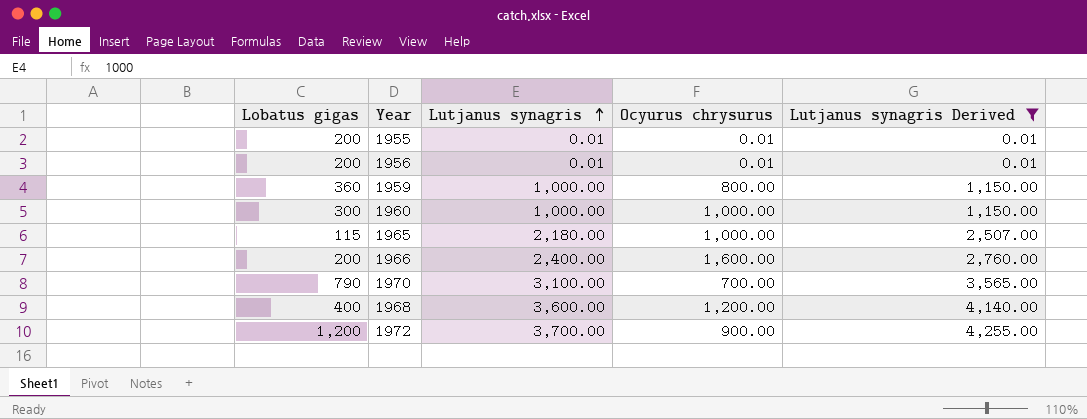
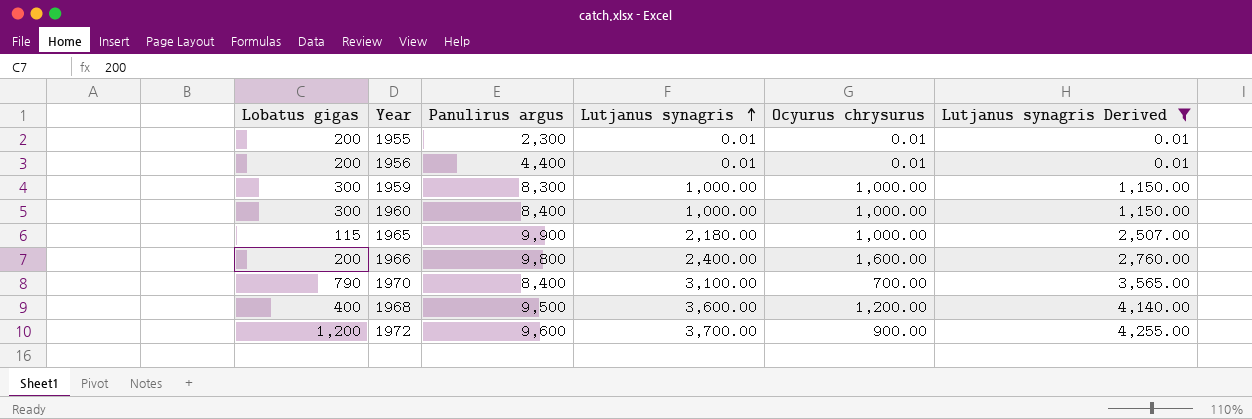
column Panulirus argus | position: none -> 3
1959 | Lobatus gigas: 360 -> 300
1959 | Ocyurus chrysurus: 800.00 -> 1,000.00

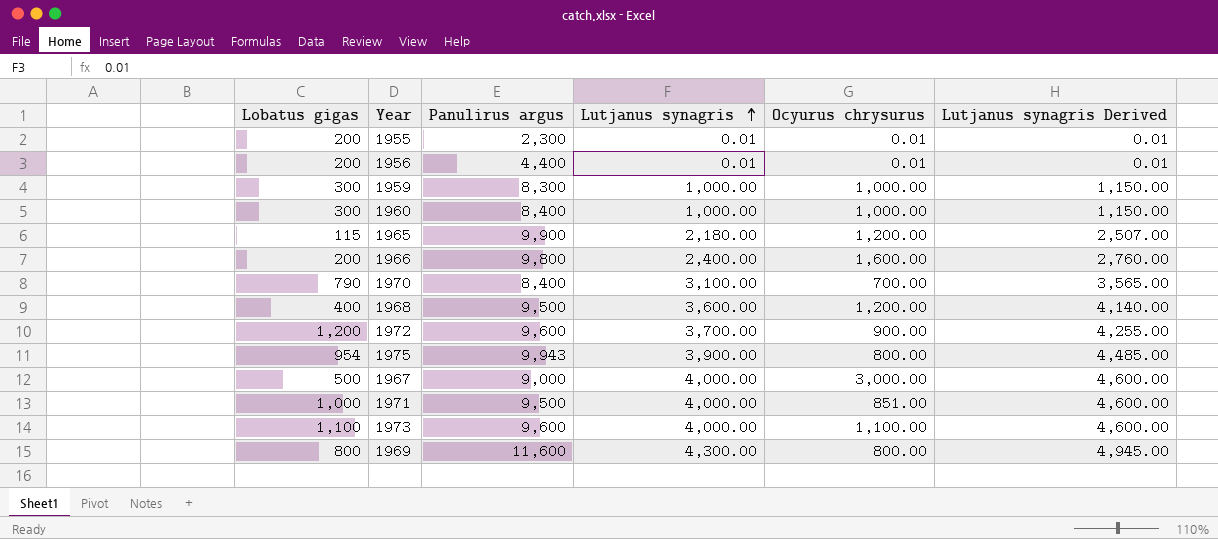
filter: Lutjanus synagris Derived <= 4,255.00 -> none
1965 | Ocyurus chrysurus: 1,000.00 -> 1,200.00

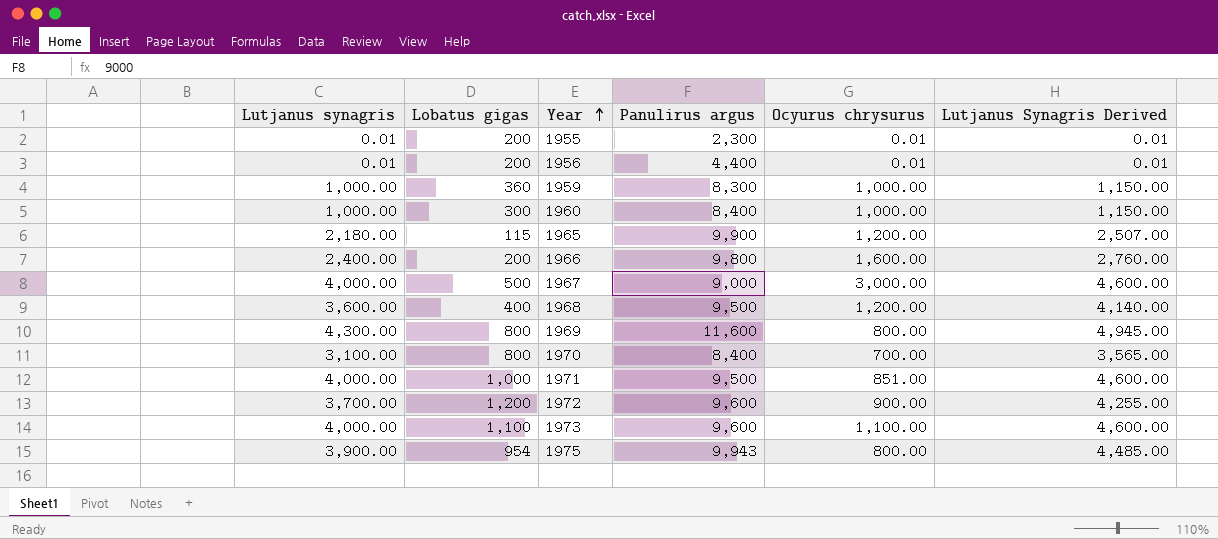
row order: Lutjanus synagris ascending -> Year ascending
column Lutjanus synagris | position: 4 -> 1
column name: Lutjanus synagris Derived -> Lutjanus Synagris Derived
1959 | Lobatus gigas: 300 -> 360
1970 | Lobatus gigas: 790 -> 800

